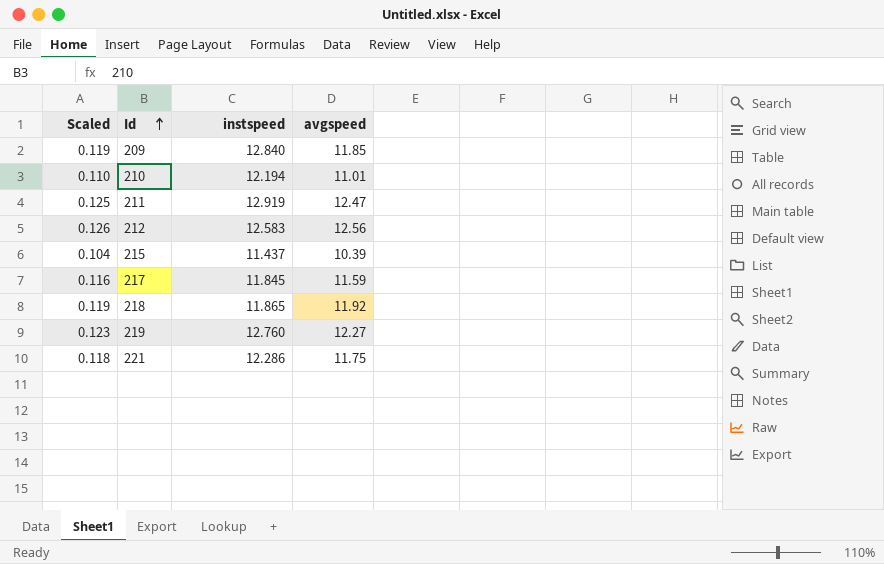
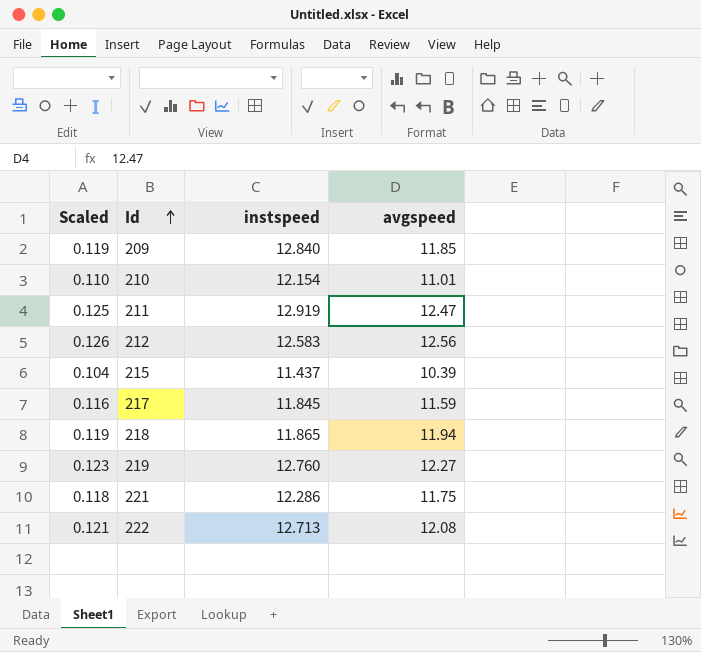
210 | instspeed: 12.194 -> 12.154
218 | avgspeed: 11.92 -> 11.94
row 222: none -> 0.121 | 12.713 | 12.08

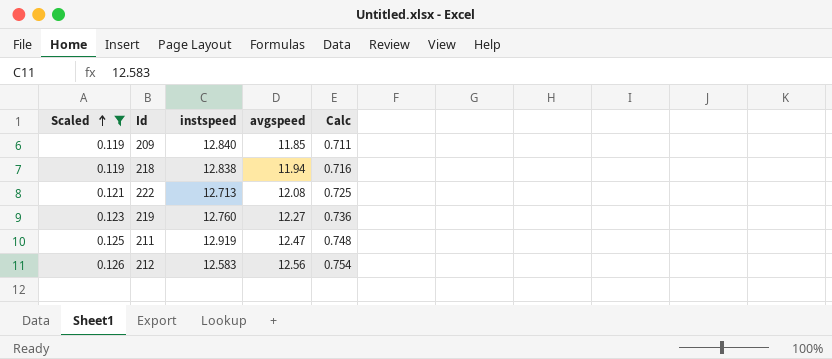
filter: none -> Scaled >= 0.119
row order: Id ascending -> Scaled ascending
column Calc | formula: none -> [avgspeed] * 0.06
218 | instspeed: 11.865 -> 12.838

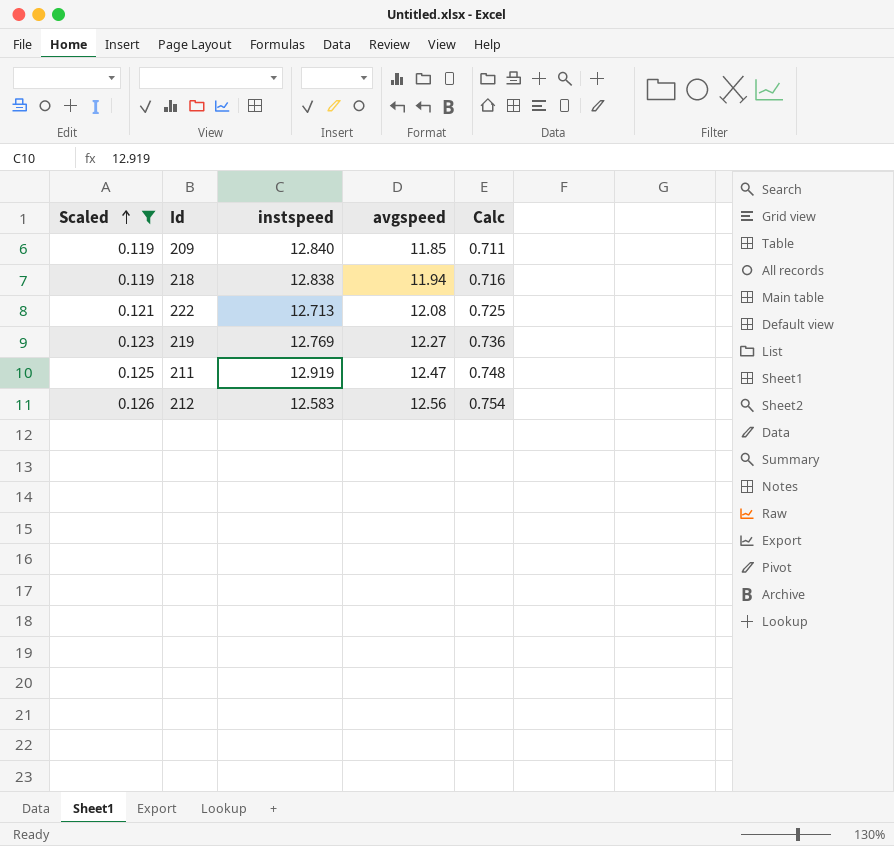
219 | instspeed: 12.760 -> 12.769

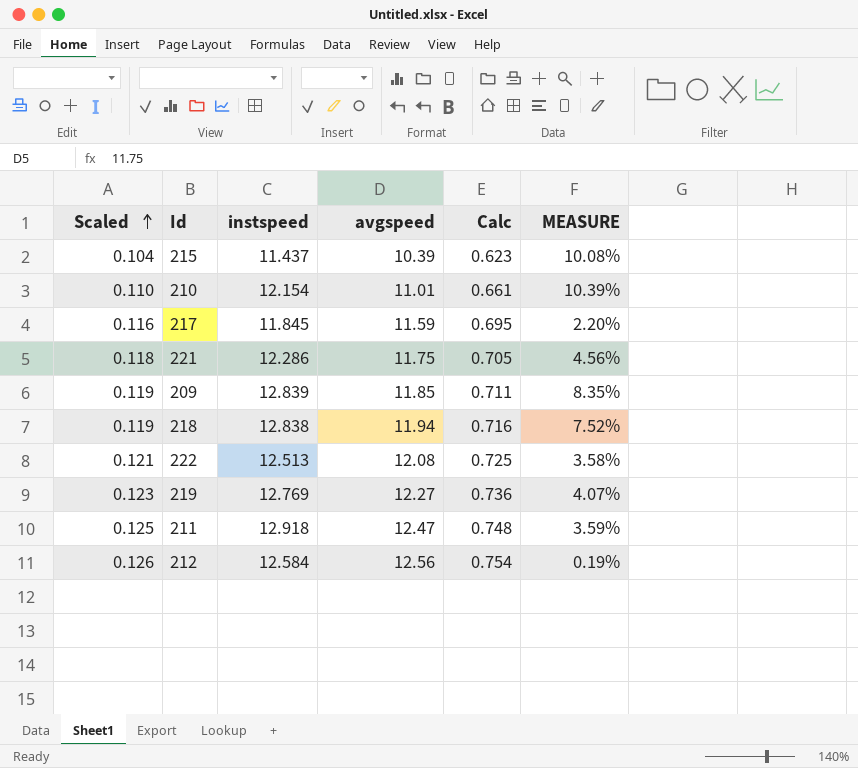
filter: Scaled >= 0.119 -> none
column MEASURE | formula: none -> ([instspeed] - [avgspeed]) / [avgspeed]
209 | instspeed: 12.840 -> 12.839
222 | instspeed: 12.713 -> 12.513
211 | instspeed: 12.919 -> 12.918
212 | instspeed: 12.583 -> 12.584

